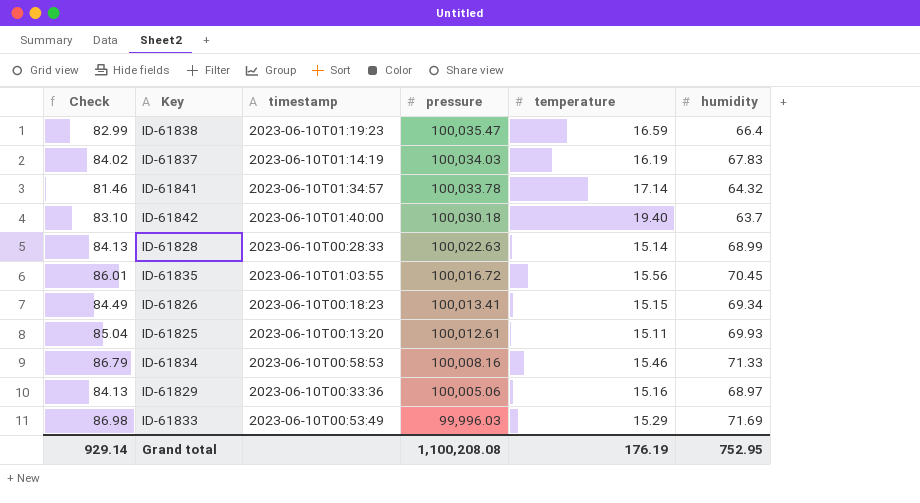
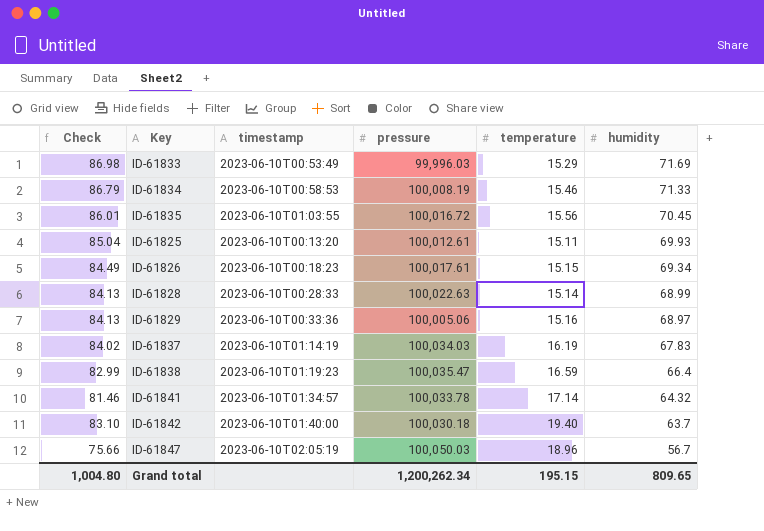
row order: pressure descending -> humidity descending
ID-61834 | pressure: 100,008.16 -> 100,008.19
ID-61826 | pressure: 100,013.41 -> 100,017.61
row ID-61847: none -> 75.66 | 2023-06-10T02:05:19 | 100,050.03 | 18.96 | 56.7
Grand total | Check: 929.14 -> 1,004.80
Grand total | pressure: 1,100,208.08 -> 1,200,262.34
Grand total | temperature: 176.19 -> 195.15
Grand total | humidity: 752.95 -> 809.65

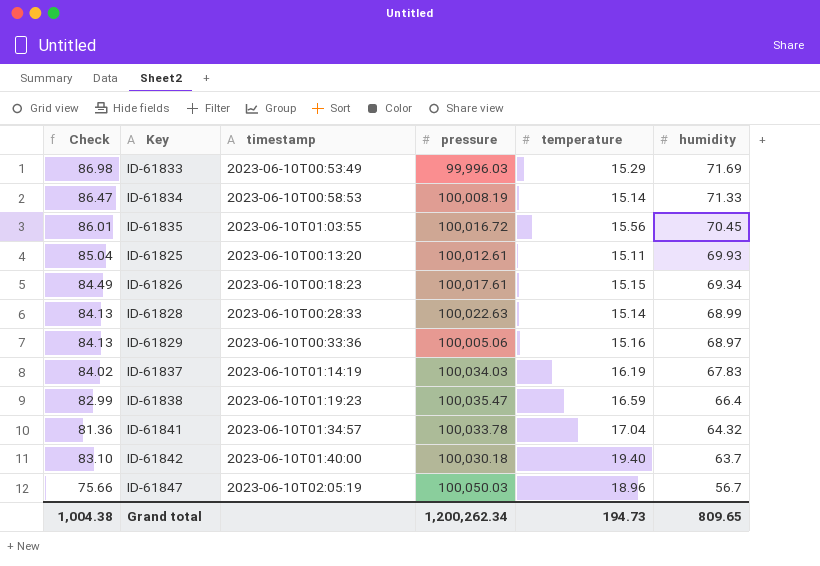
ID-61834 | Check: 86.79 -> 86.47
ID-61834 | temperature: 15.46 -> 15.14
ID-61841 | Check: 81.46 -> 81.36
ID-61841 | temperature: 17.14 -> 17.04
Grand total | Check: 1,004.80 -> 1,004.38
Grand total | temperature: 195.15 -> 194.73

